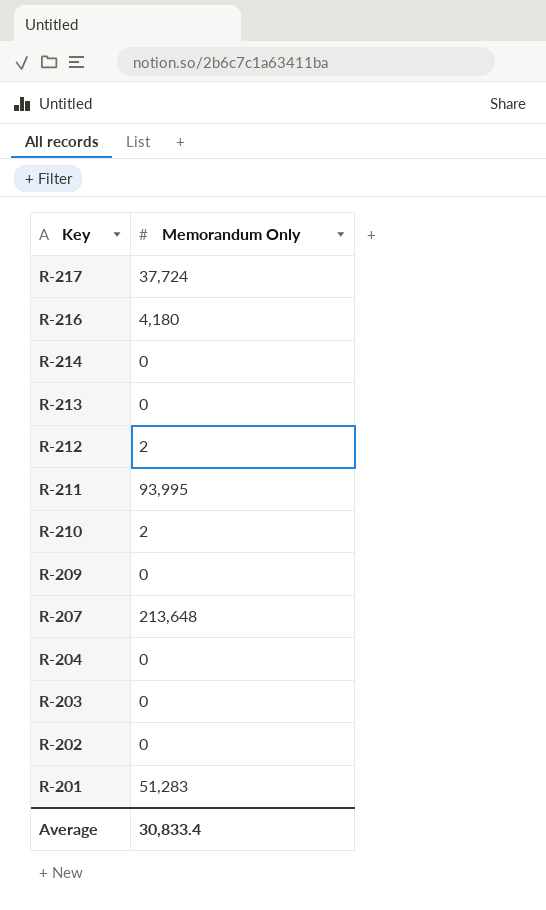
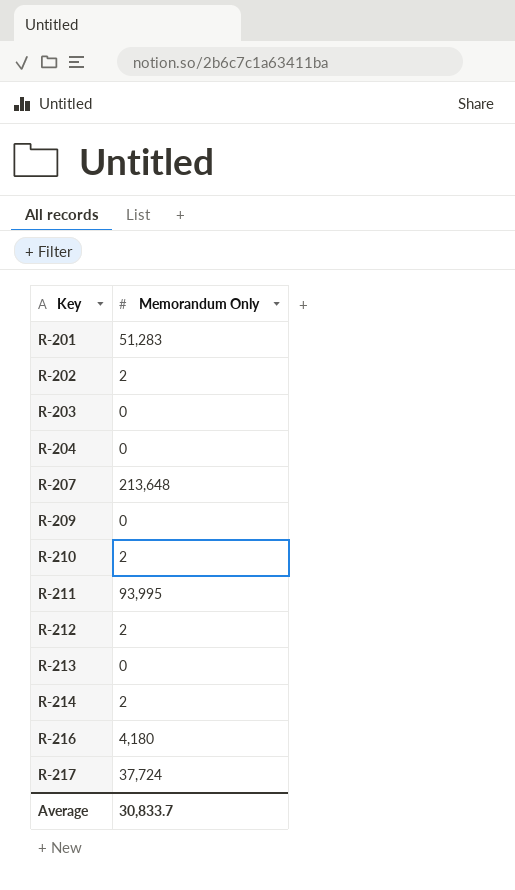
row order: Key descending -> Key ascending
R-202 | Memorandum Only: 0 -> 2
R-214 | Memorandum Only: 0 -> 2
Average | Memorandum Only: 30,833.4 -> 30,833.7

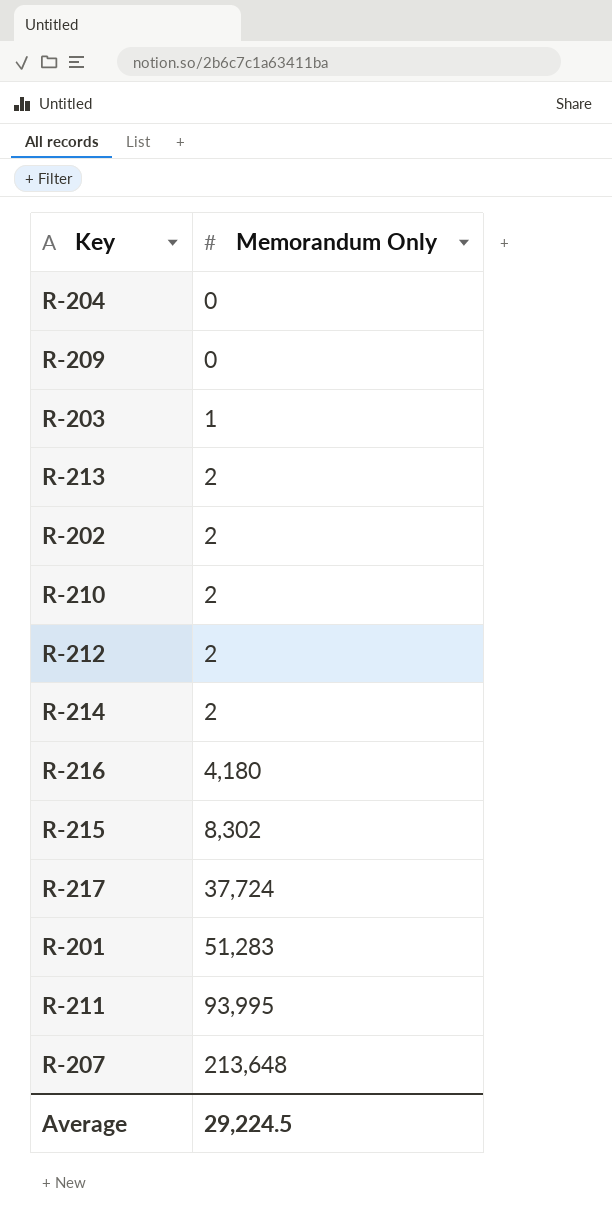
row order: Key ascending -> Memorandum Only ascending
R-203 | Memorandum Only: 0 -> 1
R-213 | Memorandum Only: 0 -> 2
row R-215: none -> 8,302
Average | Memorandum Only: 30,833.7 -> 29,224.5

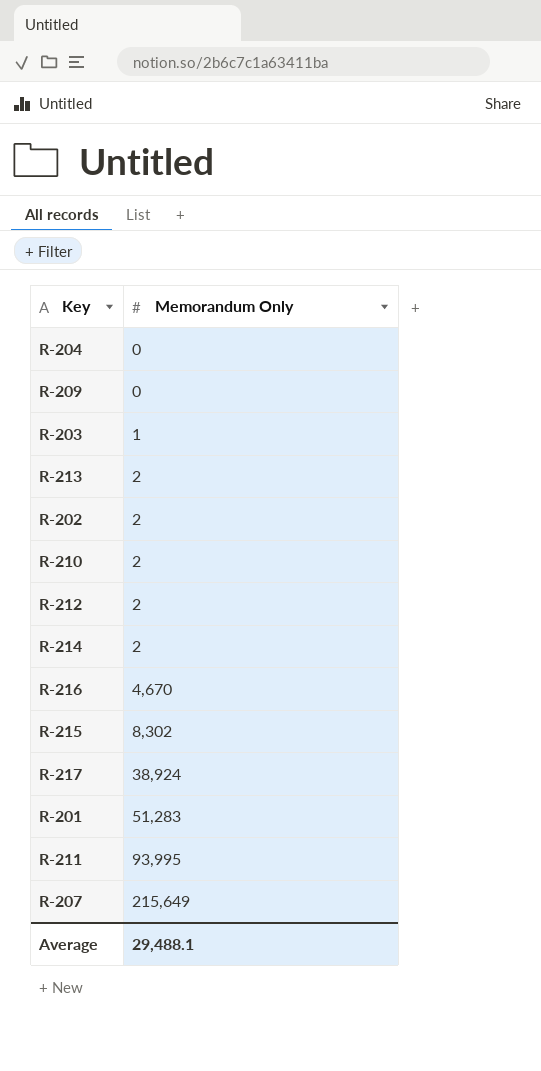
R-216 | Memorandum Only: 4,180 -> 4,670
R-217 | Memorandum Only: 37,724 -> 38,924
R-207 | Memorandum Only: 213,648 -> 215,649
Average | Memorandum Only: 29,224.5 -> 29,488.1

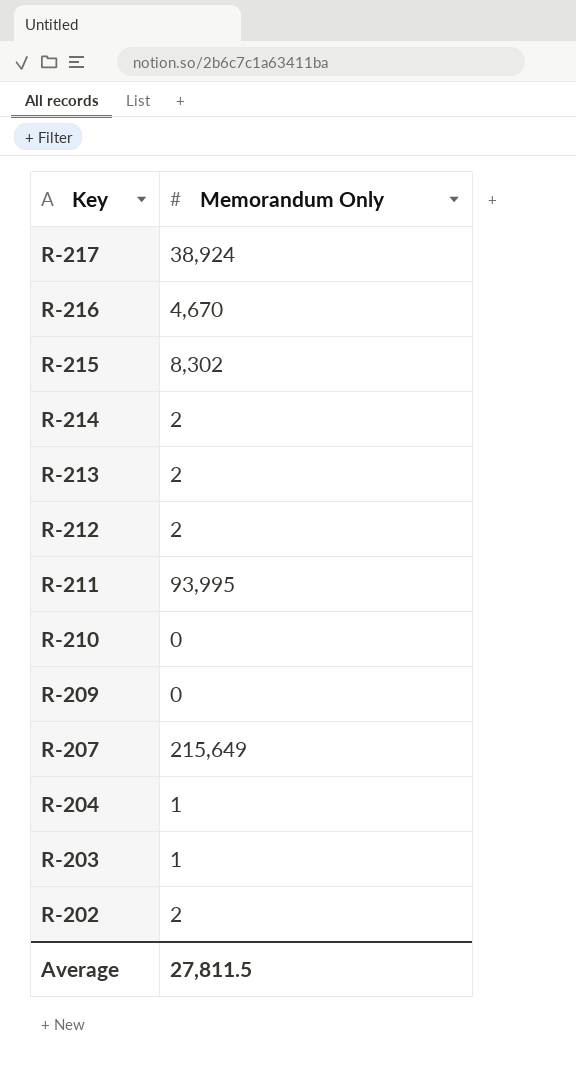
row order: Memorandum Only ascending -> Key descending
row R-201: 51,283 -> none
R-210 | Memorandum Only: 2 -> 0
R-204 | Memorandum Only: 0 -> 1
Average | Memorandum Only: 29,488.1 -> 27,811.5

